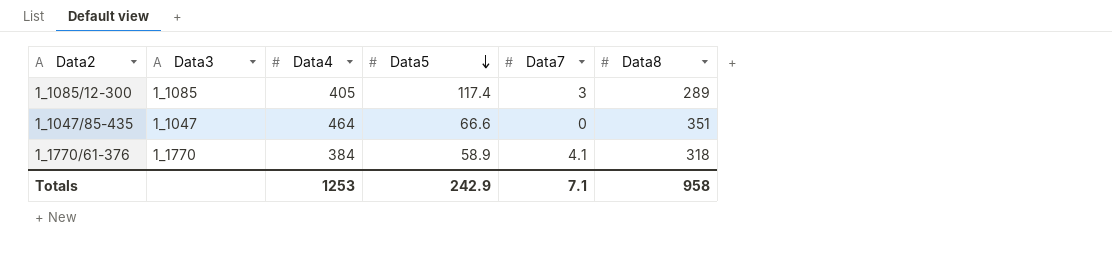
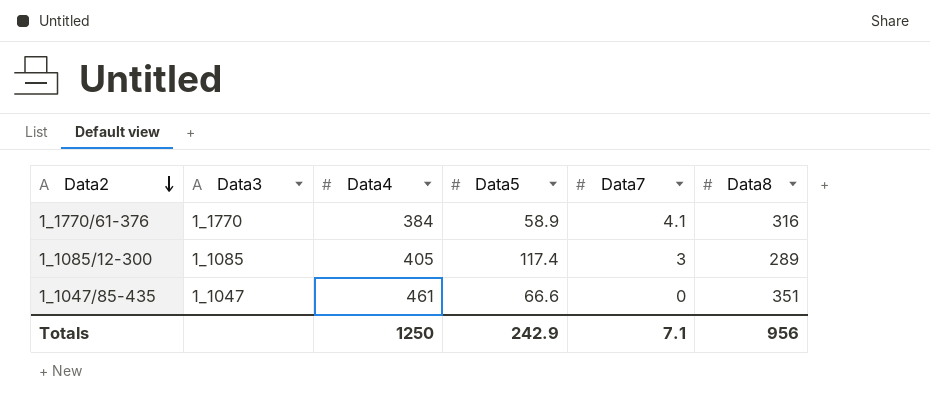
row order: Data5 descending -> Data2 descending
1_1770/61-376 | Data8: 318 -> 316
1_1047/85-435 | Data4: 464 -> 461
Totals | Data4: 1253 -> 1250
Totals | Data8: 958 -> 956

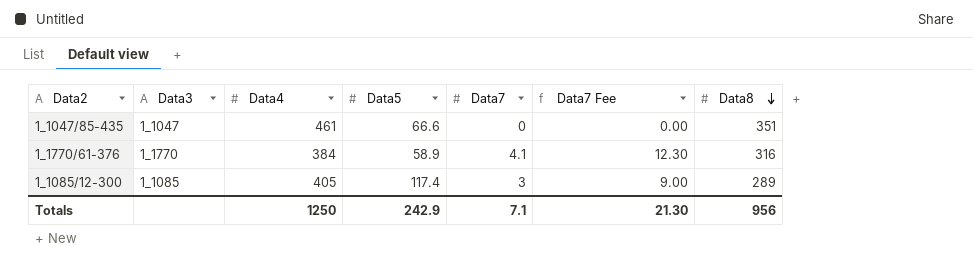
row order: Data2 descending -> Data8 descending
column Data7 Fee | formula: none -> [Data7] * 3

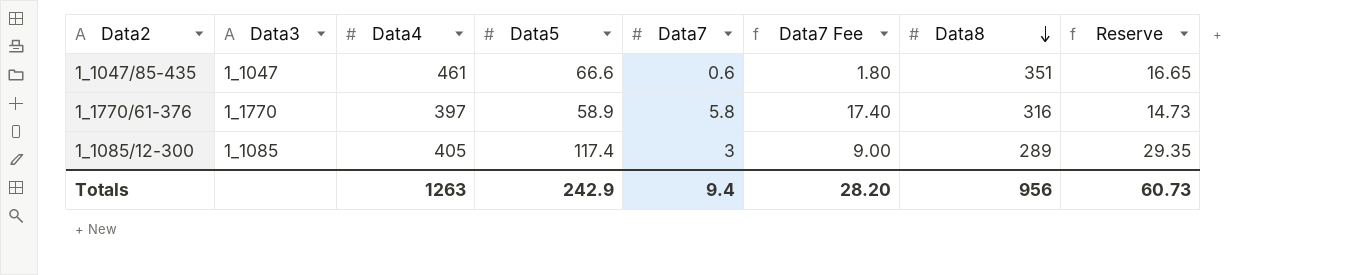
column Reserve | formula: none -> [Data5] * 0.25
1_1047/85-435 | Data7: 0 -> 0.6
1_1047/85-435 | Data7 Fee: 0.00 -> 1.80
1_1770/61-376 | Data4: 384 -> 397
1_1770/61-376 | Data7: 4.1 -> 5.8
1_1770/61-376 | Data7 Fee: 12.30 -> 17.40
Totals | Data4: 1250 -> 1263
Totals | Data7: 7.1 -> 9.4
Totals | Data7 Fee: 21.30 -> 28.20

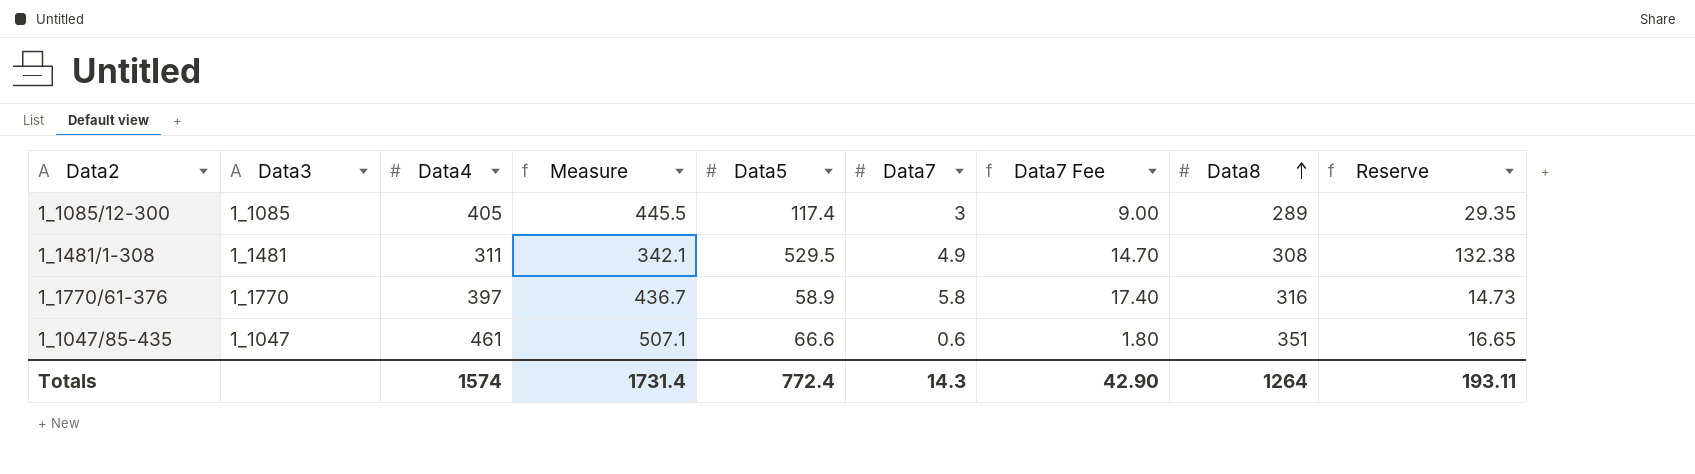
row order: Data8 descending -> Data8 ascending
column Measure | formula: none -> [Data4] * 1.1
row 1_1481/1-308: none -> 1_1481 | 311 | 342.1 | 529.5 | 4.9 | 14.70 | 308 | 132.38
Totals | Data4: 1263 -> 1574
Totals | Data5: 242.9 -> 772.4
Totals | Data7: 9.4 -> 14.3
Totals | Data7 Fee: 28.20 -> 42.90
Totals | Data8: 956 -> 1264
Totals | Reserve: 60.73 -> 193.11

